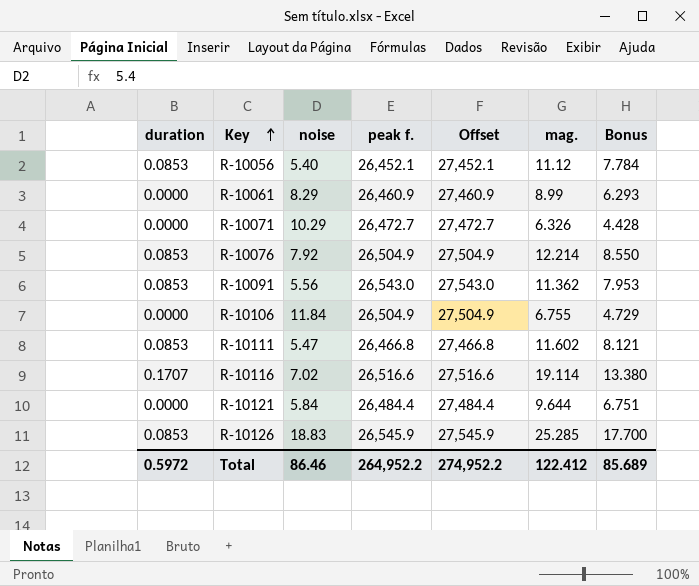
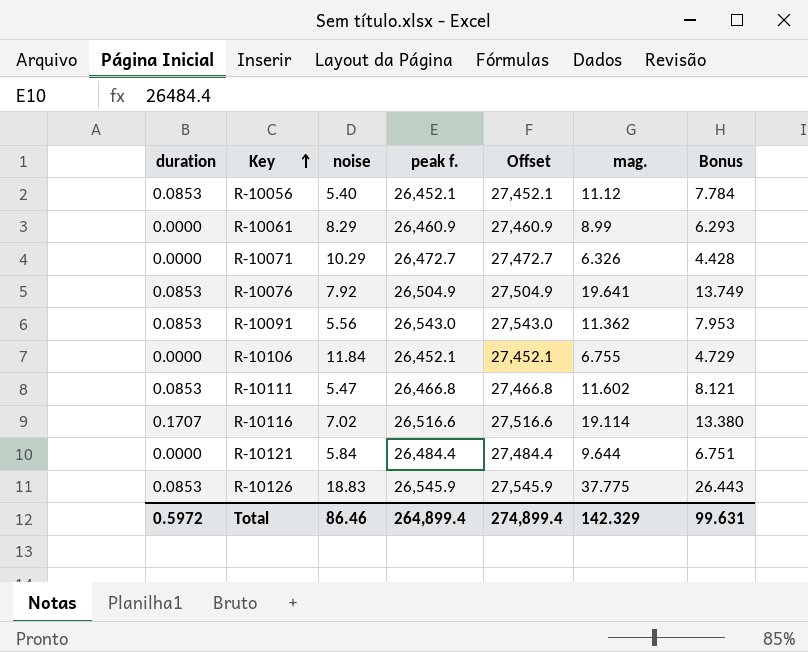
R-10076 | mag.: 12.214 -> 19.641
R-10076 | Bonus: 8.550 -> 13.749
R-10106 | peak f.: 26,504.9 -> 26,452.1
R-10106 | Offset: 27,504.9 -> 27,452.1
R-10126 | mag.: 25.285 -> 37.775
R-10126 | Bonus: 17.700 -> 26.443
Total | peak f.: 264,952.2 -> 264,899.4
Total | Offset: 274,952.2 -> 274,899.4
Total | mag.: 122.412 -> 142.329
Total | Bonus: 85.689 -> 99.631

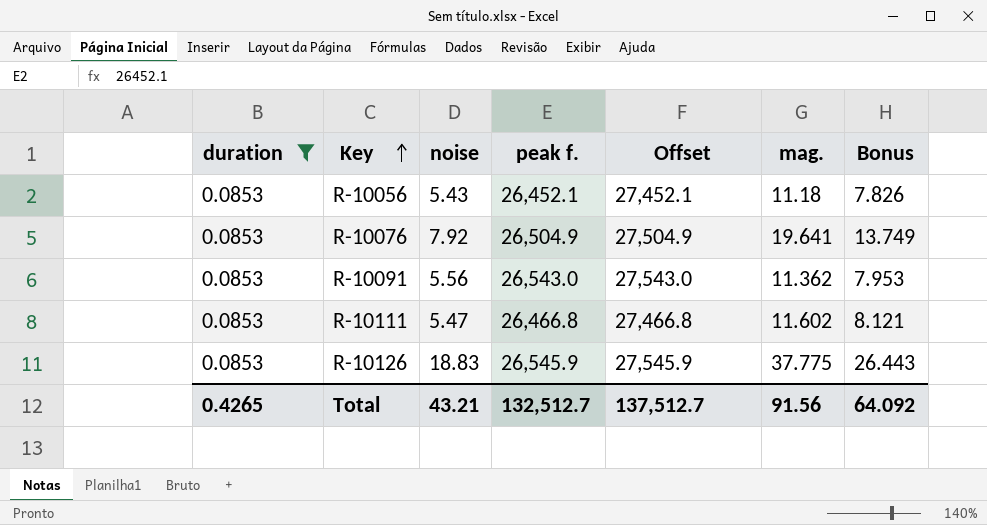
filter: none -> duration = 0.0853
R-10056 | noise: 5.40 -> 5.43
R-10056 | mag.: 11.12 -> 11.18
R-10056 | Bonus: 7.784 -> 7.826
Total | duration: 0.5972 -> 0.4265
Total | noise: 86.46 -> 43.21
Total | peak f.: 264,899.4 -> 132,512.7
Total | Offset: 274,899.4 -> 137,512.7
Total | mag.: 142.329 -> 91.56
Total | Bonus: 99.631 -> 64.092

